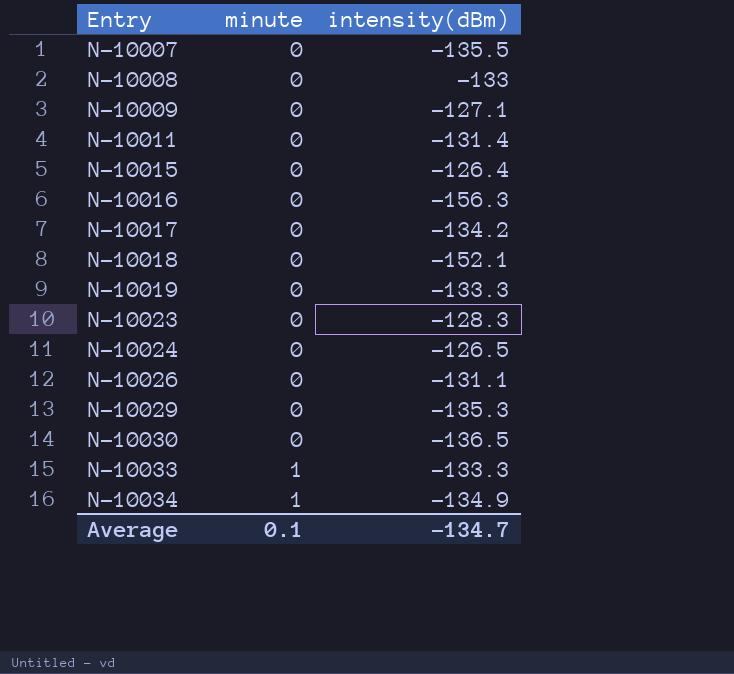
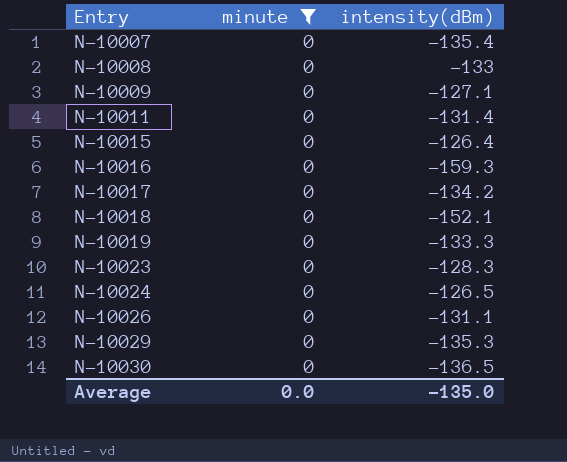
filter: none -> minute = 0
N-10007 | intensity(dBm): -135.5 -> -135.4
N-10016 | intensity(dBm): -156.3 -> -159.3
Average | minute: 0.1 -> 0.0
Average | intensity(dBm): -134.7 -> -135.0

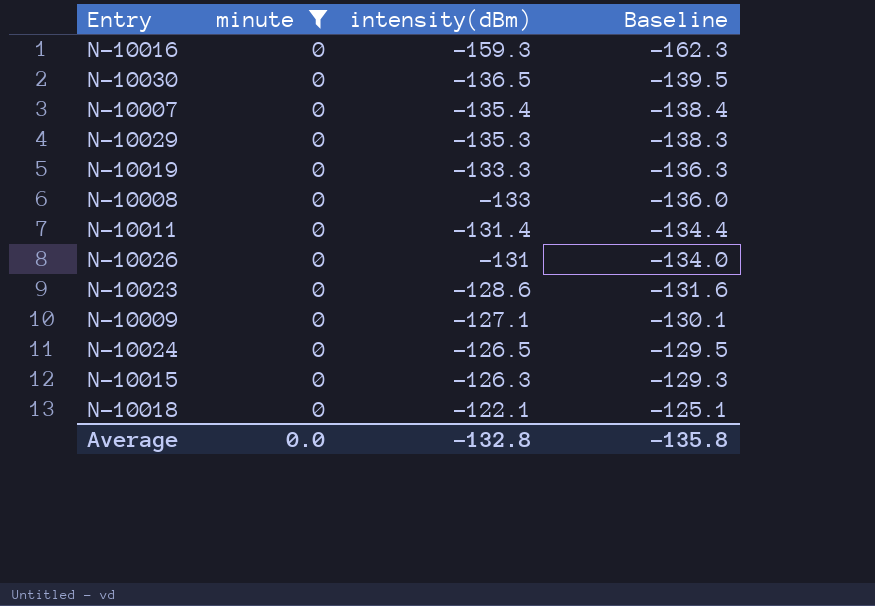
row order: Entry ascending -> intensity(dBm) ascending
column Baseline | formula: none -> [intensity(dBm)] - 3
row N-10017: 0 | -134.2 -> none
N-10026 | intensity(dBm): -131.1 -> -131
N-10023 | intensity(dBm): -128.3 -> -128.6
N-10015 | intensity(dBm): -126.4 -> -126.3
N-10018 | intensity(dBm): -152.1 -> -122.1
Average | intensity(dBm): -135.0 -> -132.8

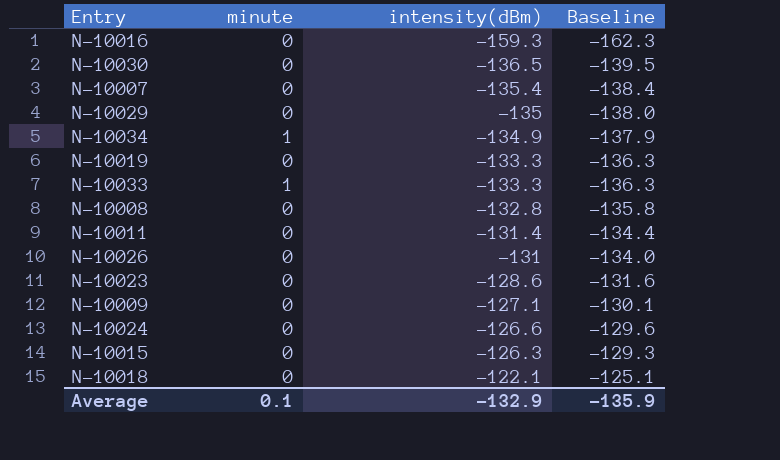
filter: minute = 0 -> none
N-10029 | intensity(dBm): -135.3 -> -135
N-10029 | Baseline: -138.3 -> -138.0
N-10008 | intensity(dBm): -133 -> -132.8
N-10008 | Baseline: -136.0 -> -135.8
N-10024 | intensity(dBm): -126.5 -> -126.6
N-10024 | Baseline: -129.5 -> -129.6
Average | minute: 0.0 -> 0.1
Average | intensity(dBm): -132.8 -> -132.9
Average | Baseline: -135.8 -> -135.9

